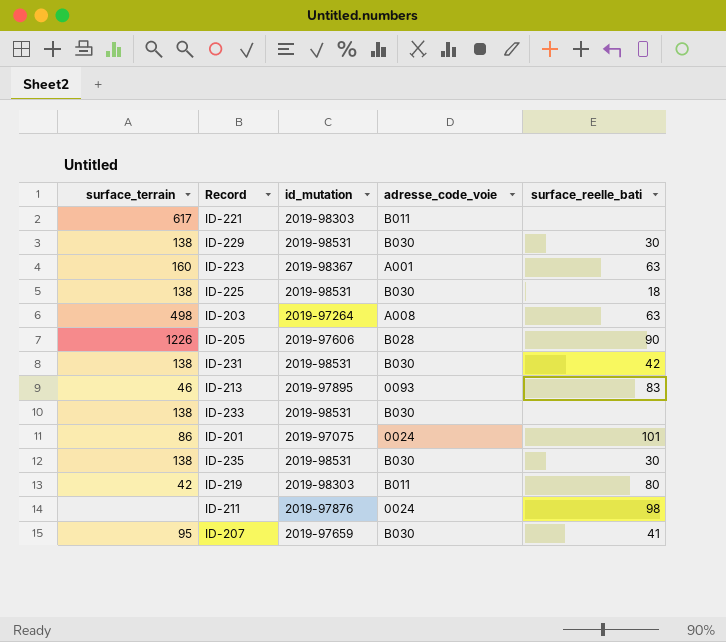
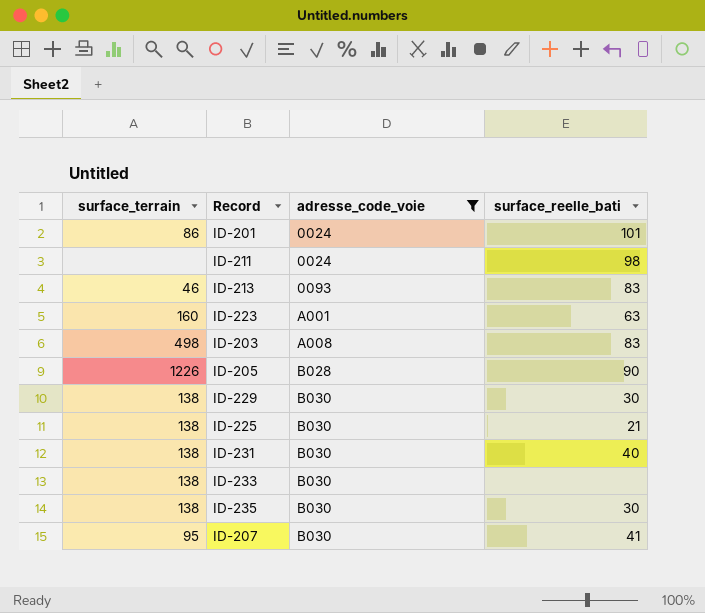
filter: none -> adresse_code_voie != B011
row order: none -> adresse_code_voie ascending
column id_mutation | position: 3 -> none
ID-203 | surface_reelle_bati: 63 -> 83
ID-225 | surface_reelle_bati: 18 -> 21
ID-231 | surface_reelle_bati: 42 -> 40

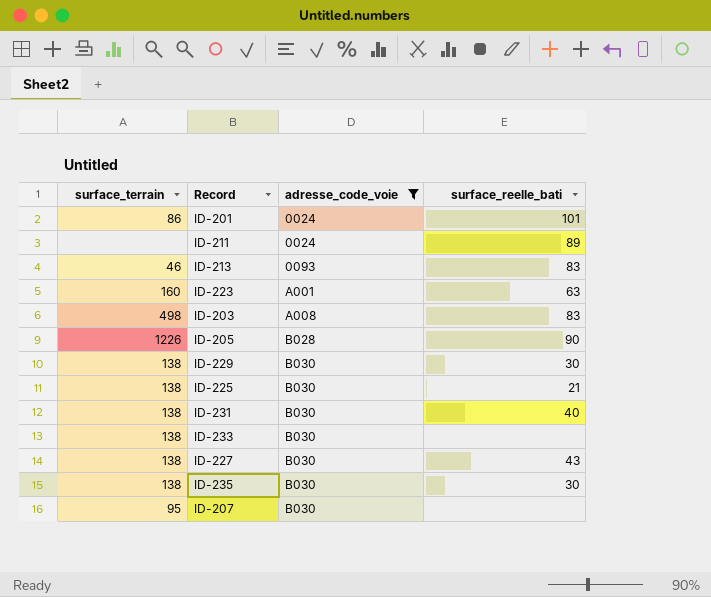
ID-211 | surface_reelle_bati: 98 -> 89
row ID-227: none -> 138 | B030 | 43
ID-207 | surface_reelle_bati: 41 -> none

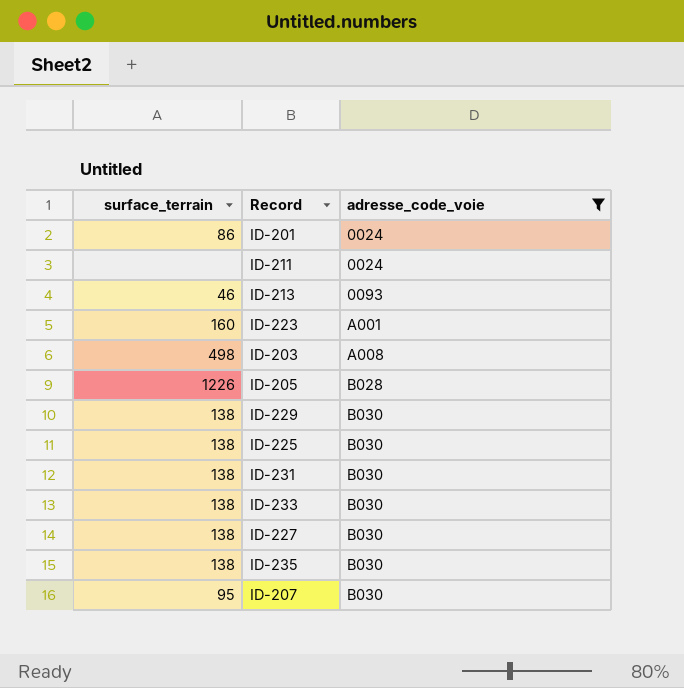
column surface_reelle_bati | position: 4 -> none

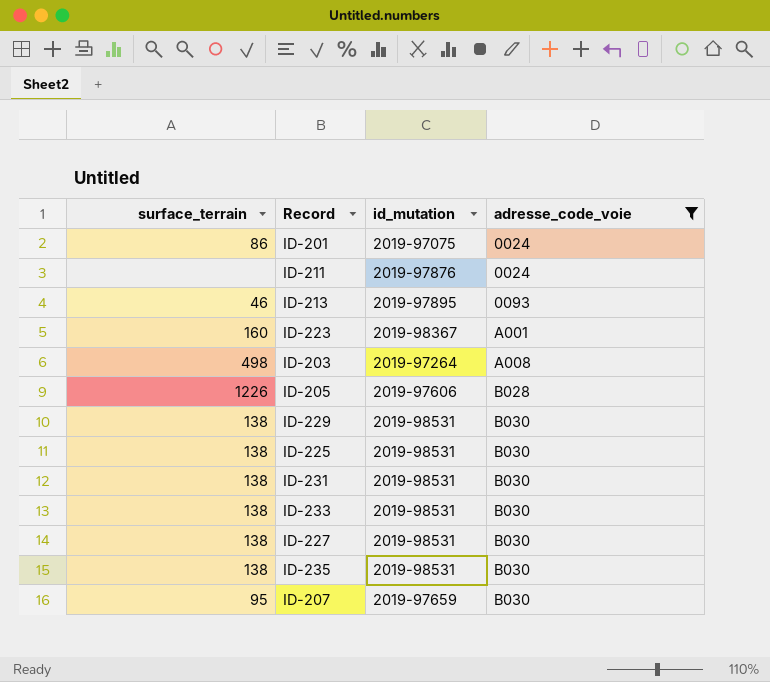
column id_mutation | position: none -> 3

